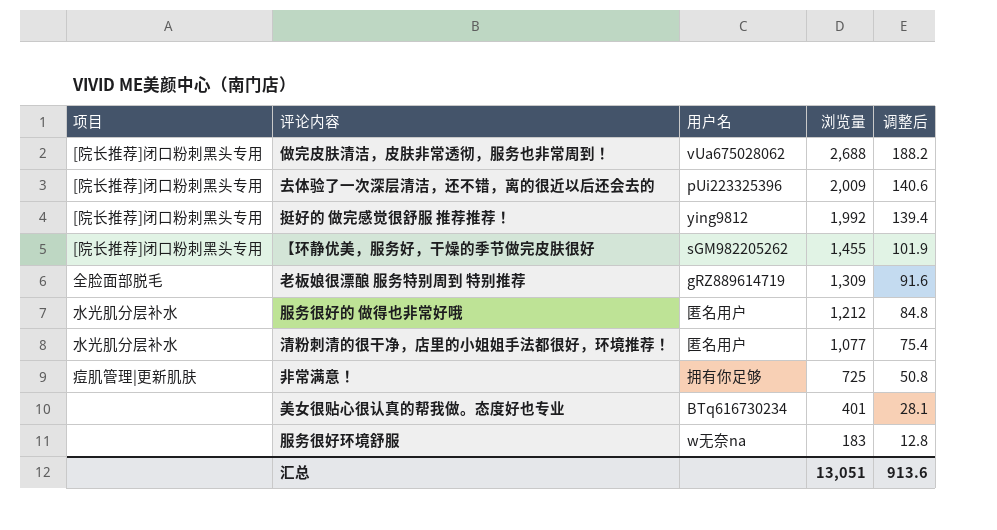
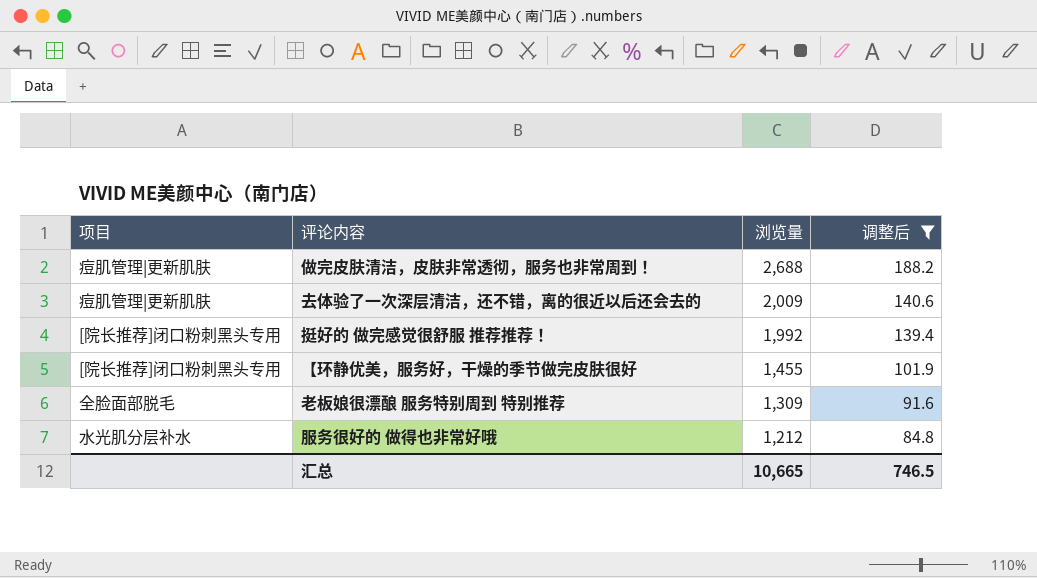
filter: none -> 调整后 >= 84.8
column 用户名 | position: 3 -> none
做完皮肤清洁，皮肤非常透彻，服务也非常周到！ | 项目: [院长推荐]闭口粉刺黑头专用 -> 痘肌管理|更新肌肤
去体验了一次深层清洁，还不错，离的很近以后还会去的 | 项目: [院长推荐]闭口粉刺黑头专用 -> 痘肌管理|更新肌肤
汇总 | 浏览量: 13,051 -> 10,665
汇总 | 调整后: 913.6 -> 746.5

